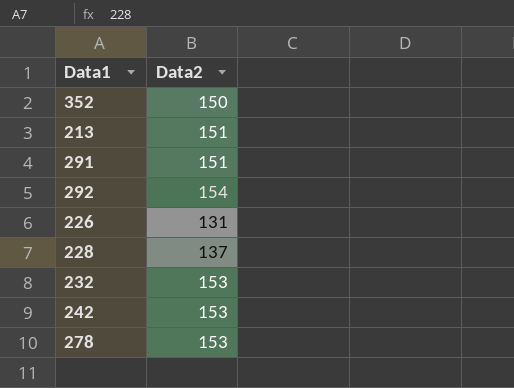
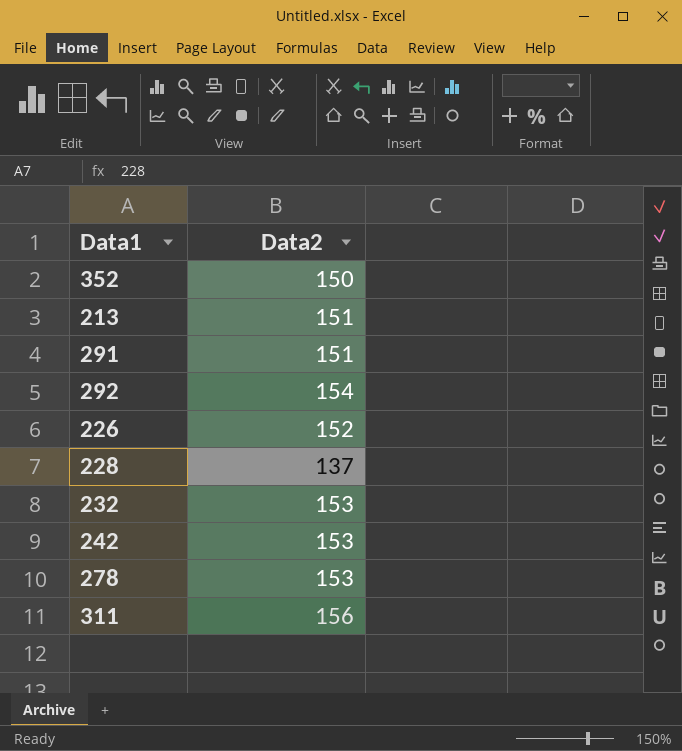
226 | Data2: 131 -> 152
row 311: none -> 156

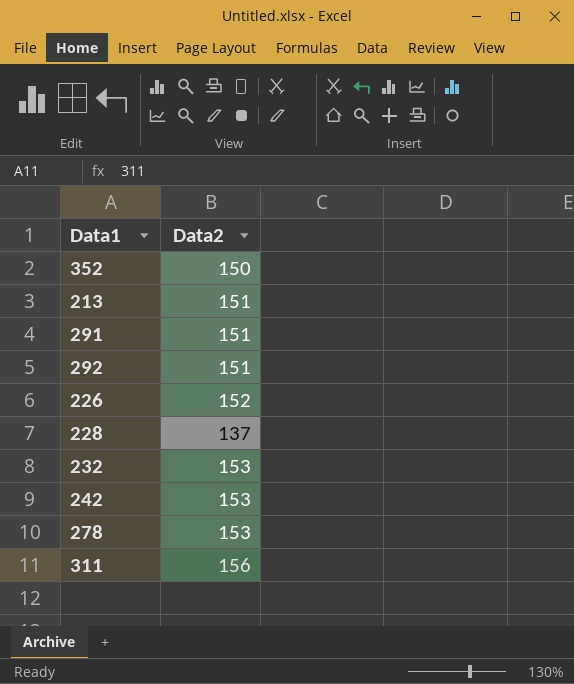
292 | Data2: 154 -> 151

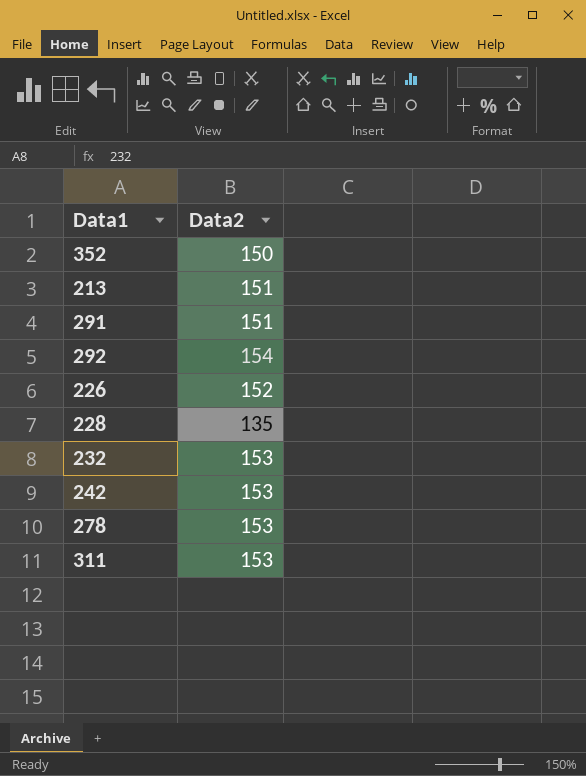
292 | Data2: 151 -> 154
228 | Data2: 137 -> 135
311 | Data2: 156 -> 153

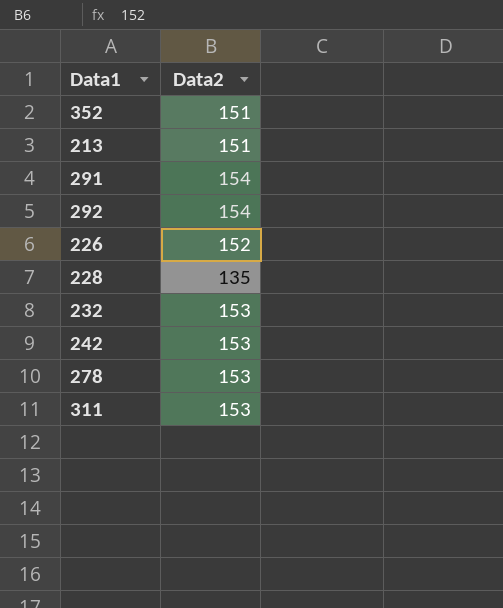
352 | Data2: 150 -> 151
291 | Data2: 151 -> 154

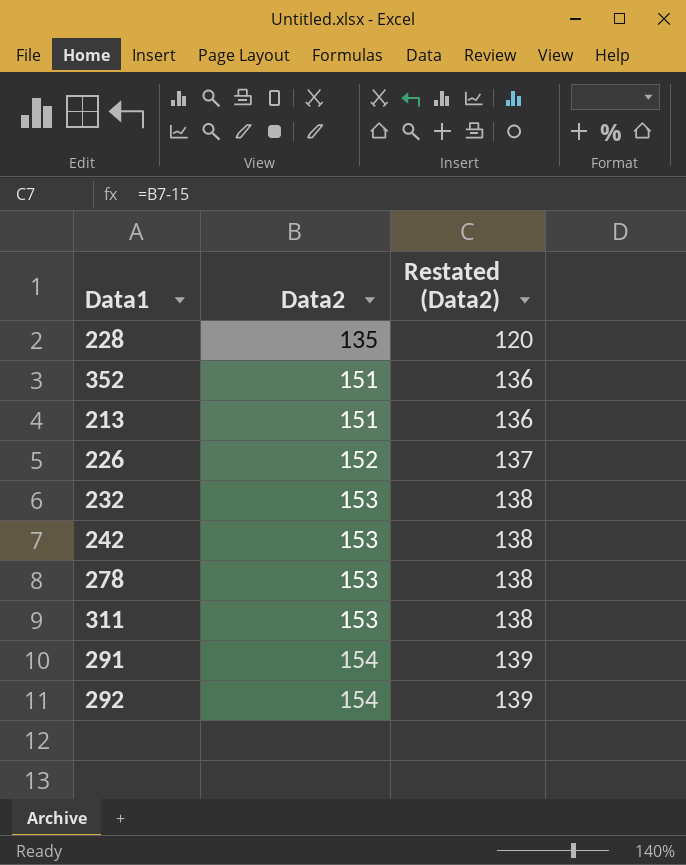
row order: none -> Data2 ascending
column Restated (Data2) | formula: none -> [Data2] - 15

